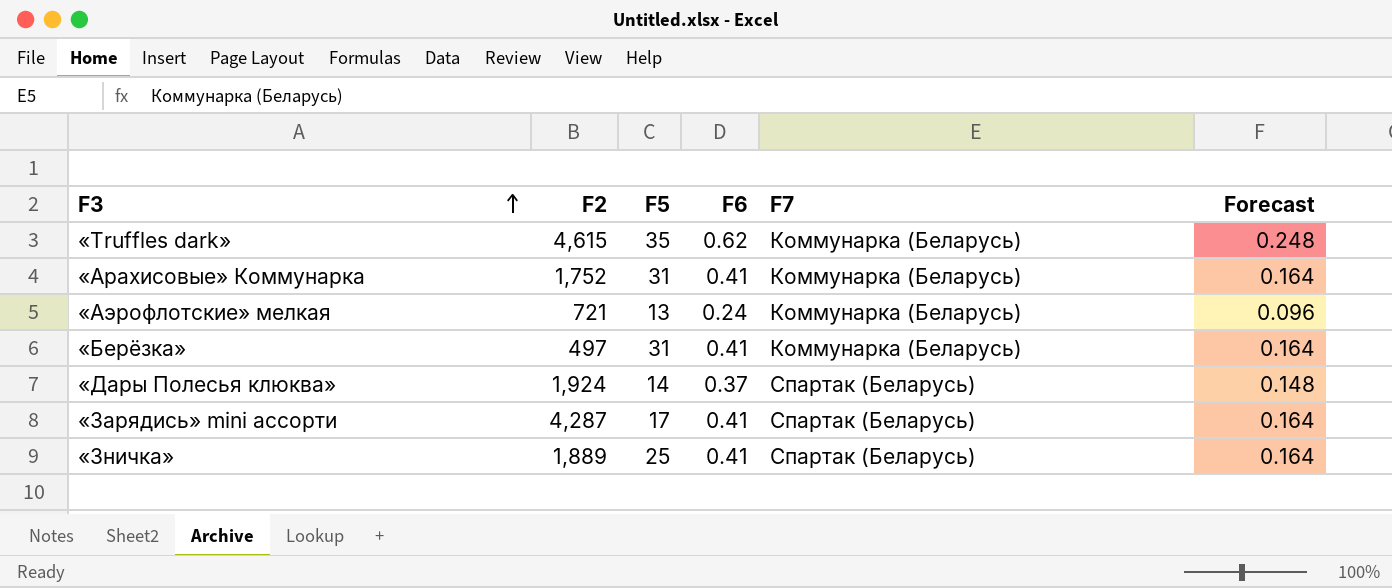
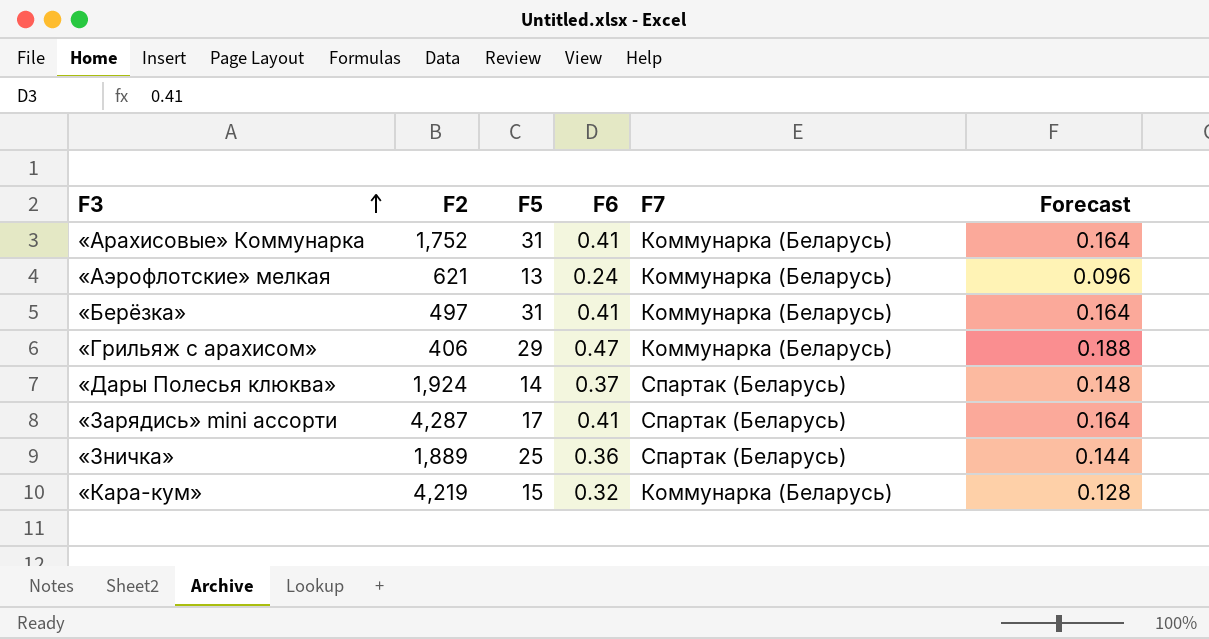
row «Truffles dark»: 4,615 | 35 | 0.62 | Коммунарка (Беларусь) | 0.248 -> none
«Аэрофлотские» мелкая | F2: 721 -> 621
row «Грильяж с арахисом»: none -> 406 | 29 | 0.47 | Коммунарка (Беларусь) | 0.188
«Зничка» | F6: 0.41 -> 0.36
«Зничка» | Forecast: 0.164 -> 0.144
row «Кара-кум»: none -> 4,219 | 15 | 0.32 | Коммунарка (Беларусь) | 0.128

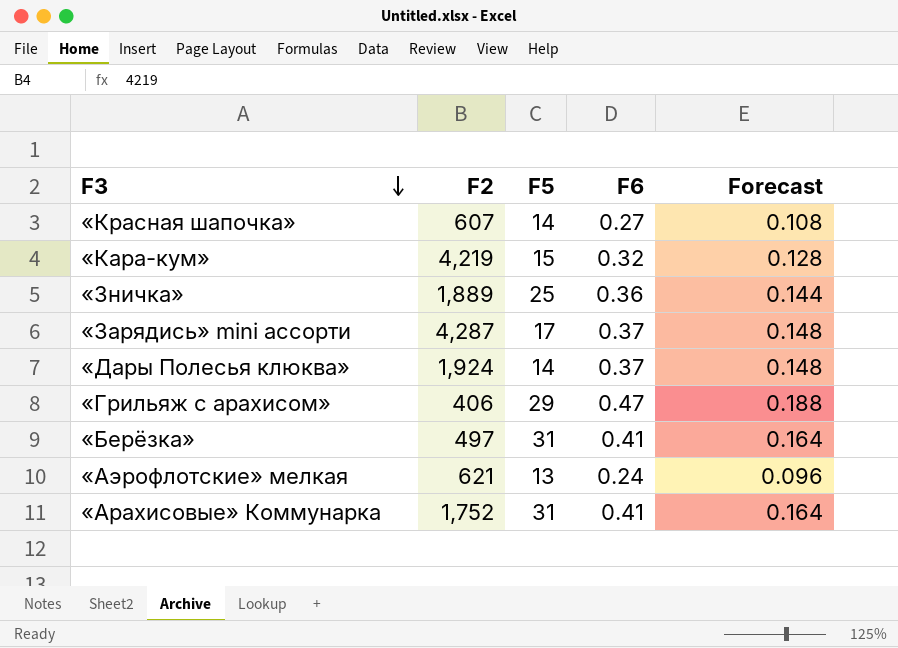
row order: F3 ascending -> F3 descending
column F7 | position: 5 -> none
row «Красная шапочка»: none -> 607 | 14 | 0.27 | 0.108
«Зарядись» mini ассорти | F6: 0.41 -> 0.37
«Зарядись» mini ассорти | Forecast: 0.164 -> 0.148

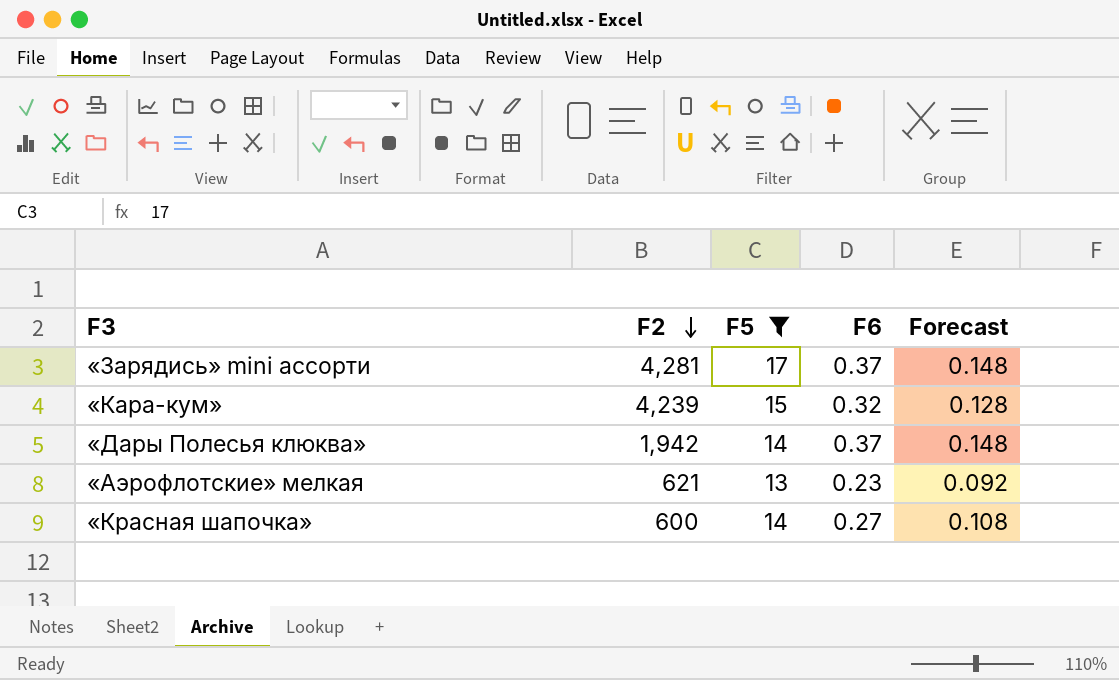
filter: none -> F5 <= 17
row order: F3 descending -> F2 descending
«Зарядись» mini ассорти | F2: 4,287 -> 4,281
«Кара-кум» | F2: 4,219 -> 4,239
«Дары Полесья клюква» | F2: 1,924 -> 1,942
«Аэрофлотские» мелкая | F6: 0.24 -> 0.23
«Аэрофлотские» мелкая | Forecast: 0.096 -> 0.092
«Красная шапочка» | F2: 607 -> 600

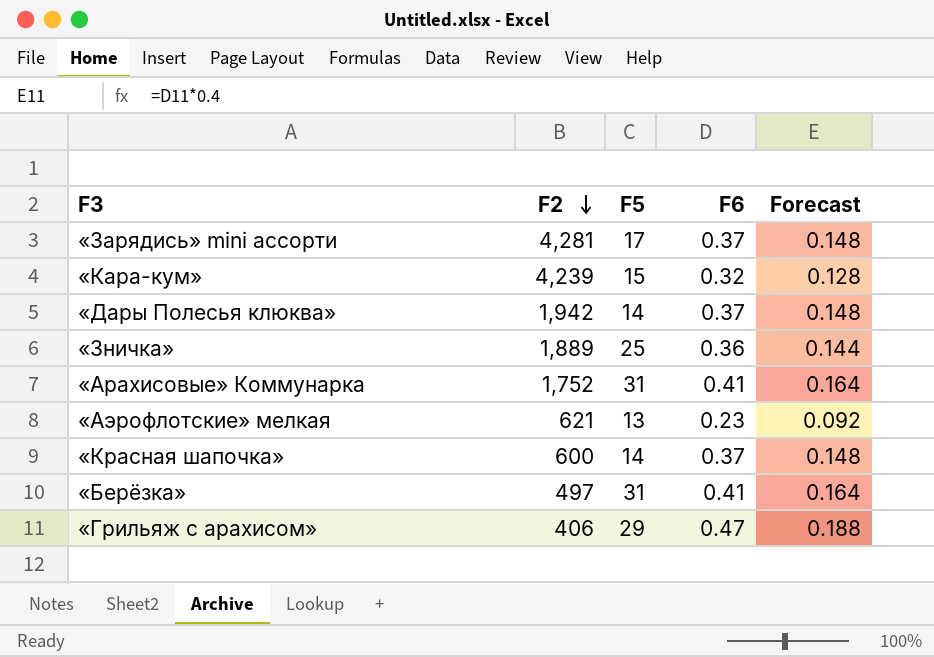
filter: F5 <= 17 -> none
«Красная шапочка» | F6: 0.27 -> 0.37
«Красная шапочка» | Forecast: 0.108 -> 0.148

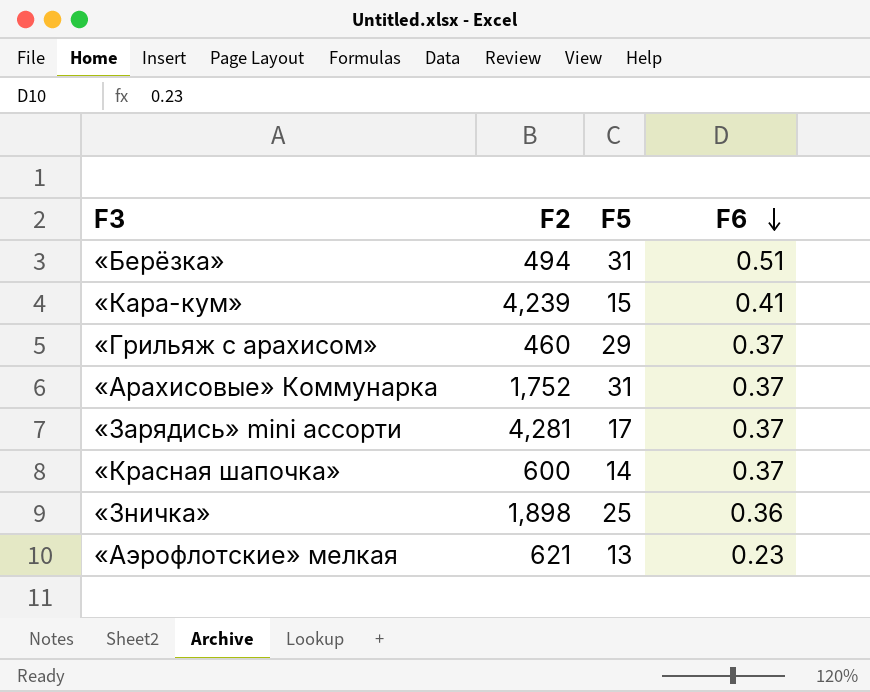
row order: F2 descending -> F6 descending
column Forecast | formula: [F6] * 0.4 -> none
row «Дары Полесья клюква»: 1,942 | 14 | 0.37 | 0.148 -> none
«Берёзка» | F2: 497 -> 494
«Берёзка» | F6: 0.41 -> 0.51
«Кара-кум» | F6: 0.32 -> 0.41
«Грильяж с арахисом» | F2: 406 -> 460
«Грильяж с арахисом» | F6: 0.47 -> 0.37
«Арахисовые» Коммунарка | F6: 0.41 -> 0.37
«Зничка» | F2: 1,889 -> 1,898

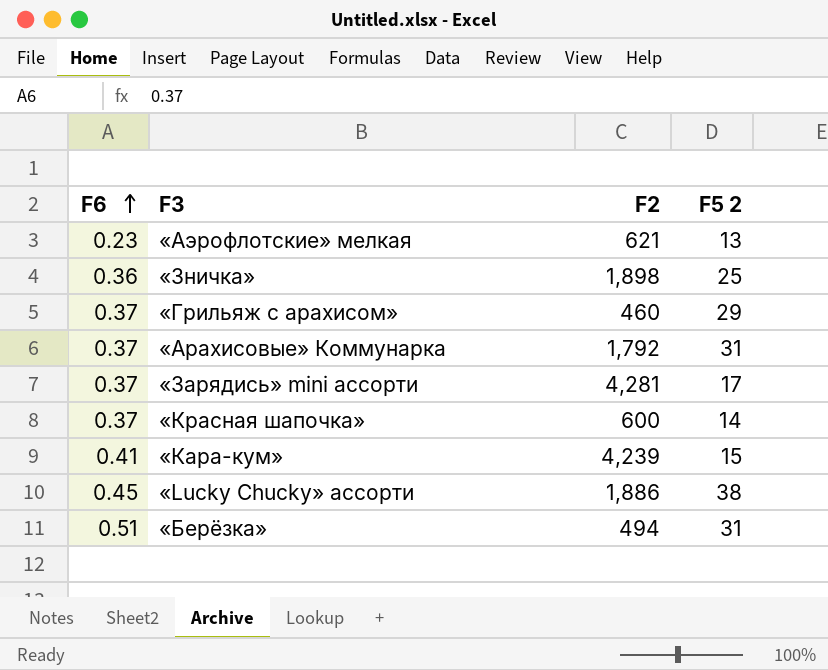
row order: F6 descending -> F6 ascending
column F6 | position: 4 -> 1
column name: F5 -> F5 2
«Арахисовые» Коммунарка | F2: 1,752 -> 1,792
row «Lucky Chucky» ассорти: none -> 0.45 | 1,886 | 38

